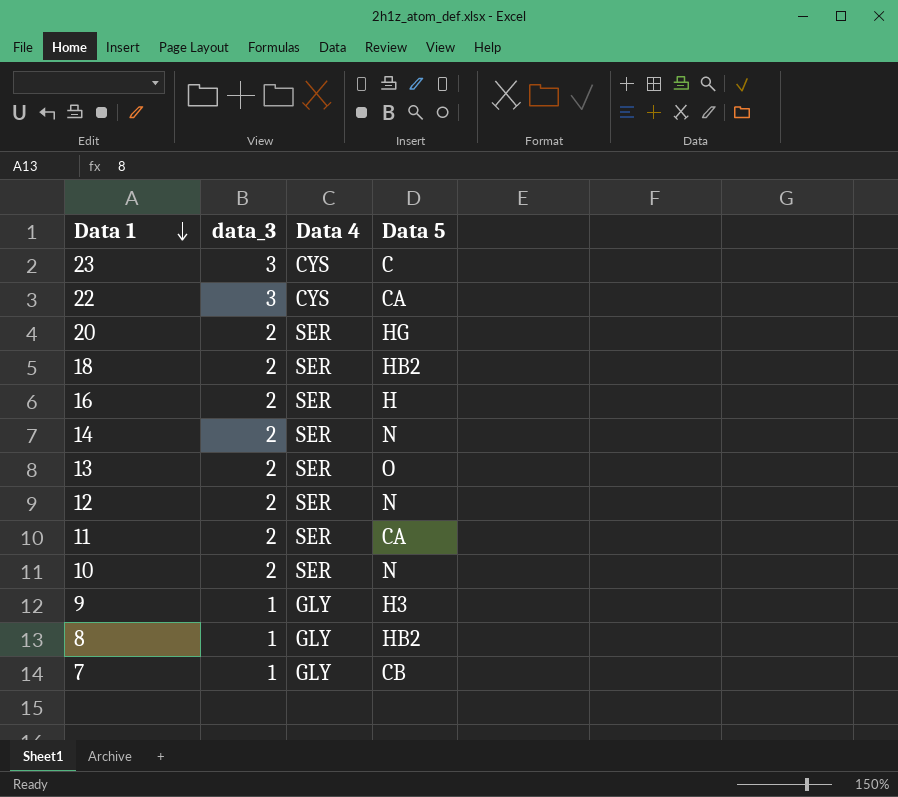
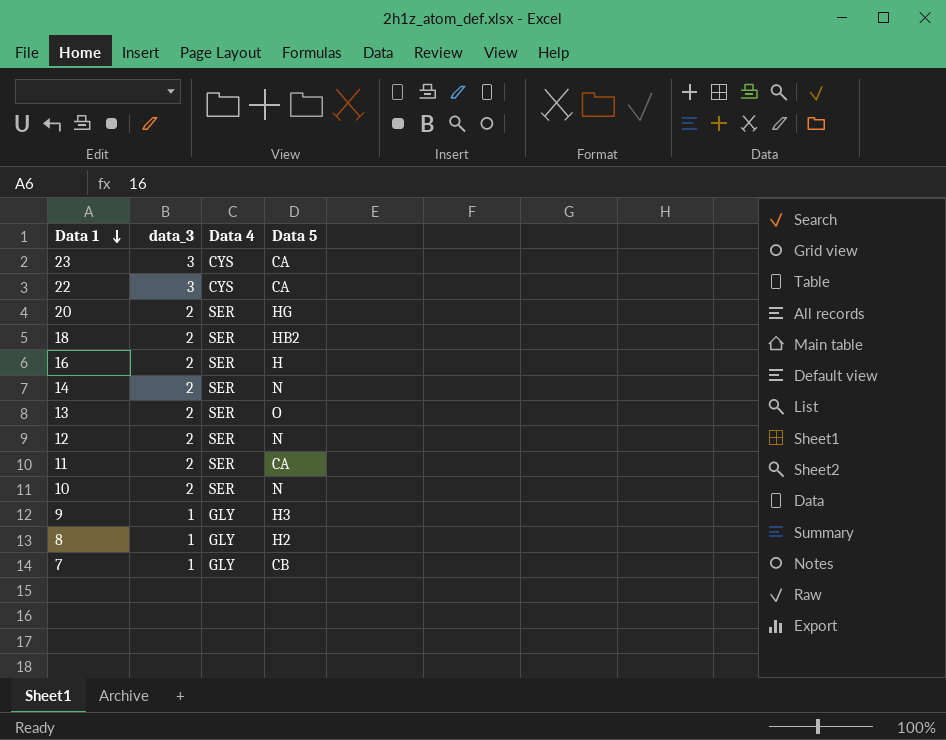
23 | Data 5: C -> CA
8 | Data 5: HB2 -> H2

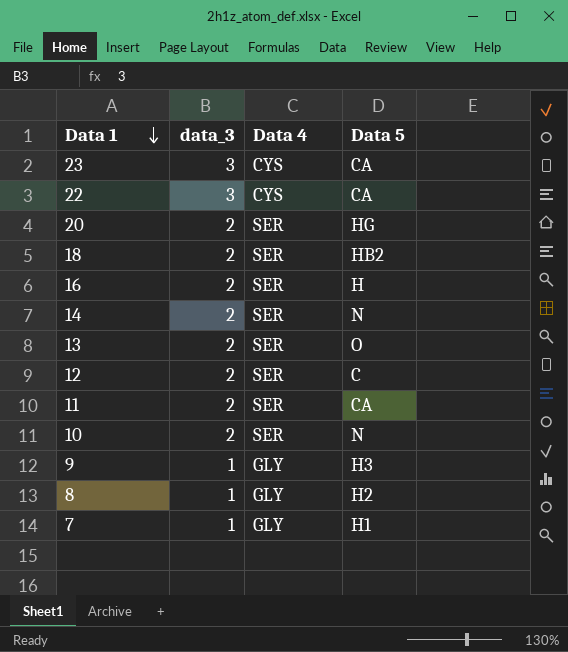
12 | Data 5: N -> C
7 | Data 5: CB -> H1

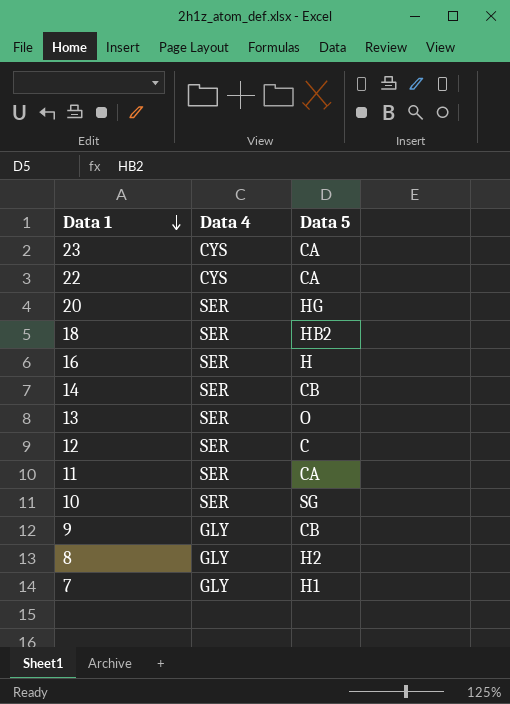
column data_3 | position: 2 -> none
14 | Data 5: N -> CB
10 | Data 5: N -> SG
9 | Data 5: H3 -> CB

